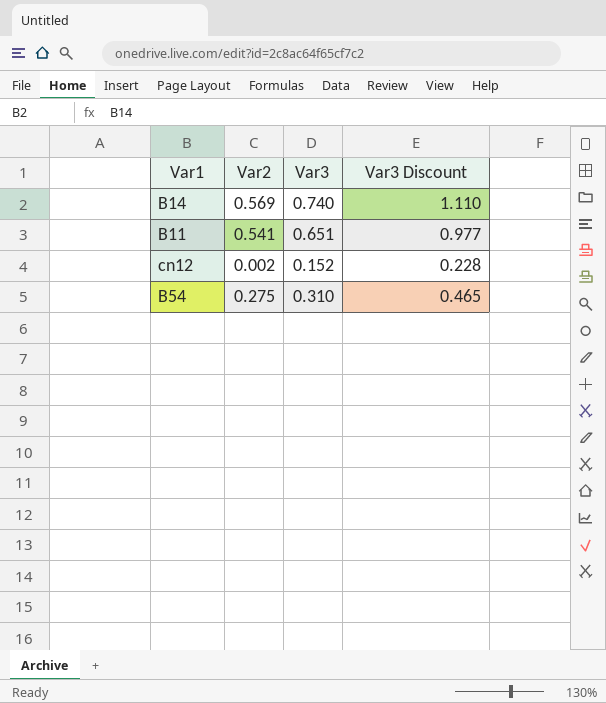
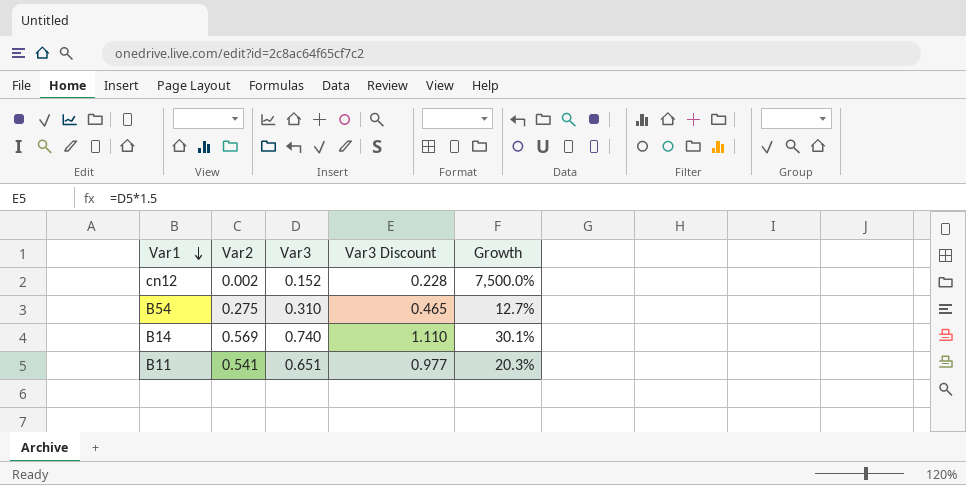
row order: none -> Var1 descending
column Growth | formula: none -> ([Var3] - [Var2]) / [Var2]

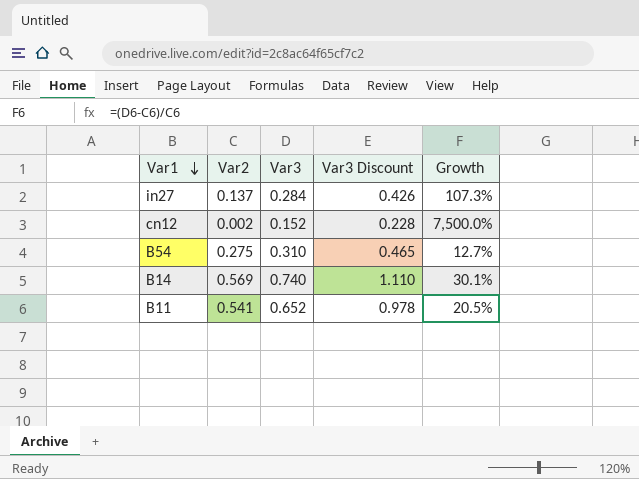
row in27: none -> 0.137 | 0.284 | 0.426 | 107.3%
B11 | Var3: 0.651 -> 0.652
B11 | Var3 Discount: 0.977 -> 0.978
B11 | Growth: 20.3% -> 20.5%

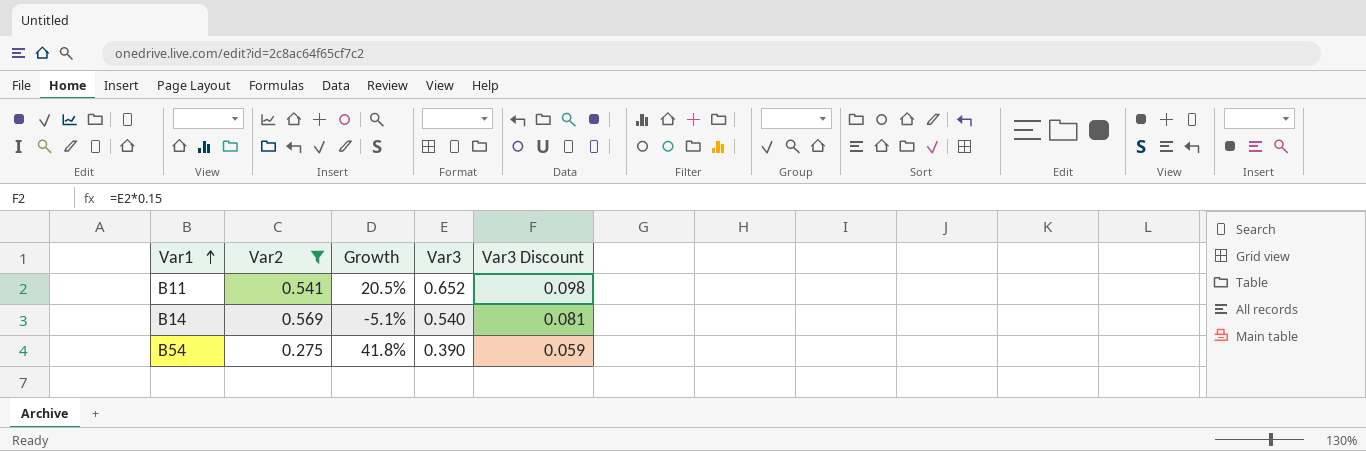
filter: none -> Var2 >= 0.275
row order: Var1 descending -> Var1 ascending
column Growth | position: 5 -> 3
column Var3 Discount | formula: [Var3] * 1.5 -> [Var3] * 0.15
B14 | Growth: 30.1% -> -5.1%
B14 | Var3: 0.740 -> 0.540
B54 | Growth: 12.7% -> 41.8%
B54 | Var3: 0.310 -> 0.390

